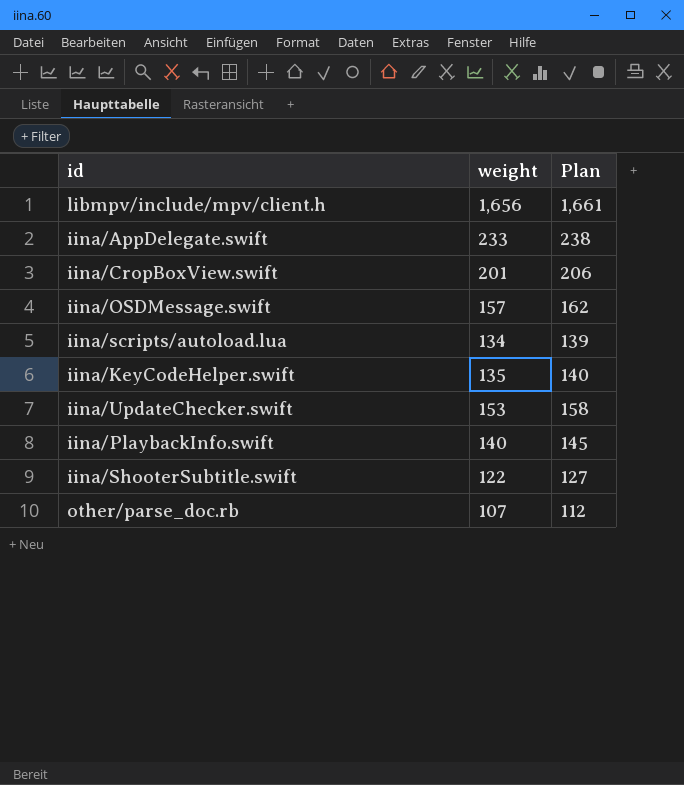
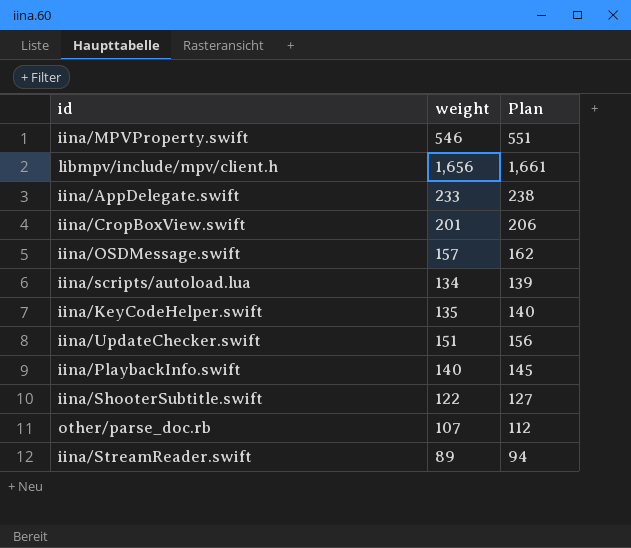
row iina/MPVProperty.swift: none -> 546 | 551
iina/UpdateChecker.swift | weight: 153 -> 151
iina/UpdateChecker.swift | Plan: 158 -> 156
row iina/StreamReader.swift: none -> 89 | 94

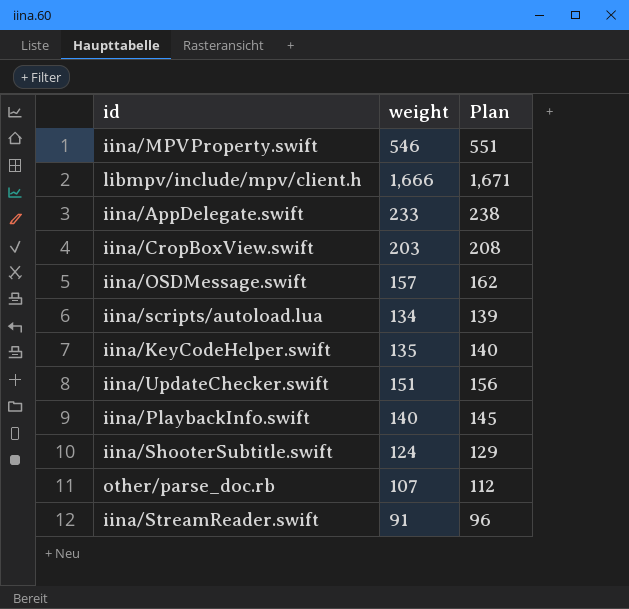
libmpv/include/mpv/client.h | weight: 1,656 -> 1,666
libmpv/include/mpv/client.h | Plan: 1,661 -> 1,671
iina/CropBoxView.swift | weight: 201 -> 203
iina/CropBoxView.swift | Plan: 206 -> 208
iina/ShooterSubtitle.swift | weight: 122 -> 124
iina/ShooterSubtitle.swift | Plan: 127 -> 129
iina/StreamReader.swift | weight: 89 -> 91
iina/StreamReader.swift | Plan: 94 -> 96

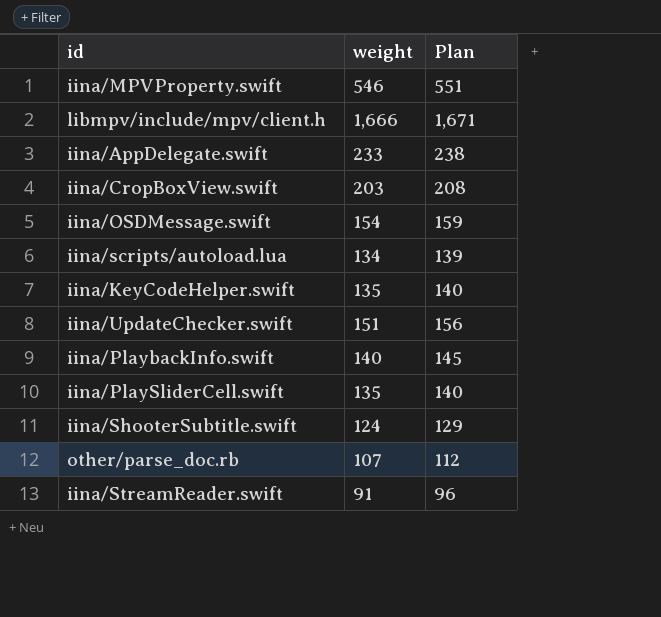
iina/OSDMessage.swift | weight: 157 -> 154
iina/OSDMessage.swift | Plan: 162 -> 159
row iina/PlaySliderCell.swift: none -> 135 | 140

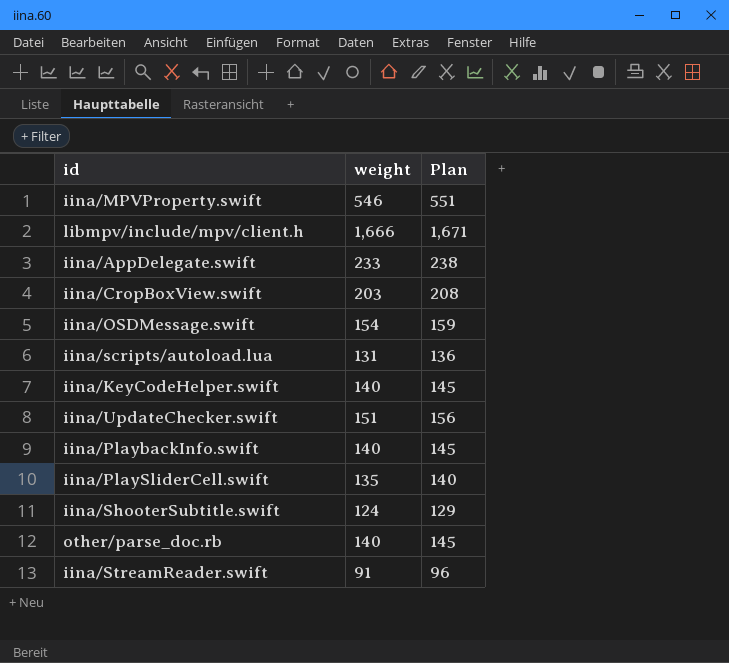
iina/scripts/autoload.lua | weight: 134 -> 131
iina/scripts/autoload.lua | Plan: 139 -> 136
iina/KeyCodeHelper.swift | weight: 135 -> 140
iina/KeyCodeHelper.swift | Plan: 140 -> 145
other/parse_doc.rb | weight: 107 -> 140
other/parse_doc.rb | Plan: 112 -> 145

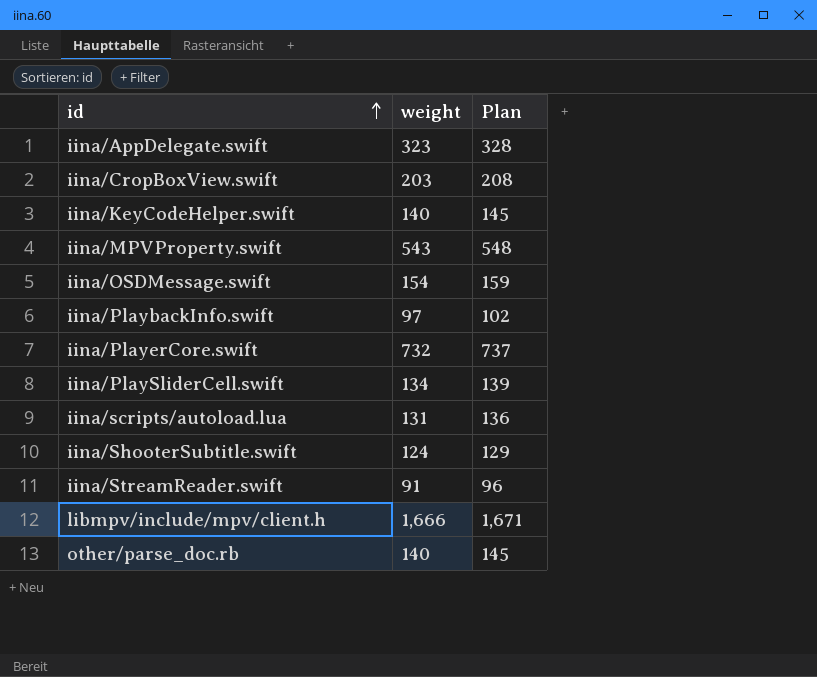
row order: none -> id ascending
row iina/UpdateChecker.swift: 151 | 156 -> none
iina/AppDelegate.swift | weight: 233 -> 323
iina/AppDelegate.swift | Plan: 238 -> 328
iina/MPVProperty.swift | weight: 546 -> 543
iina/MPVProperty.swift | Plan: 551 -> 548
iina/PlaybackInfo.swift | weight: 140 -> 97
iina/PlaybackInfo.swift | Plan: 145 -> 102
row iina/PlayerCore.swift: none -> 732 | 737
iina/PlaySliderCell.swift | weight: 135 -> 134
iina/PlaySliderCell.swift | Plan: 140 -> 139

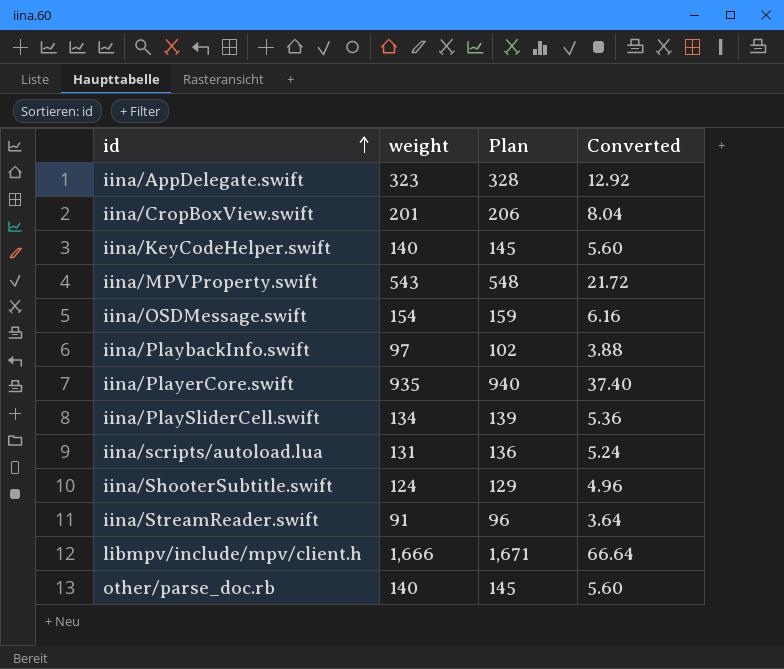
column Converted | formula: none -> [weight] * 0.04
iina/CropBoxView.swift | weight: 203 -> 201
iina/CropBoxView.swift | Plan: 208 -> 206
iina/PlayerCore.swift | weight: 732 -> 935
iina/PlayerCore.swift | Plan: 737 -> 940

